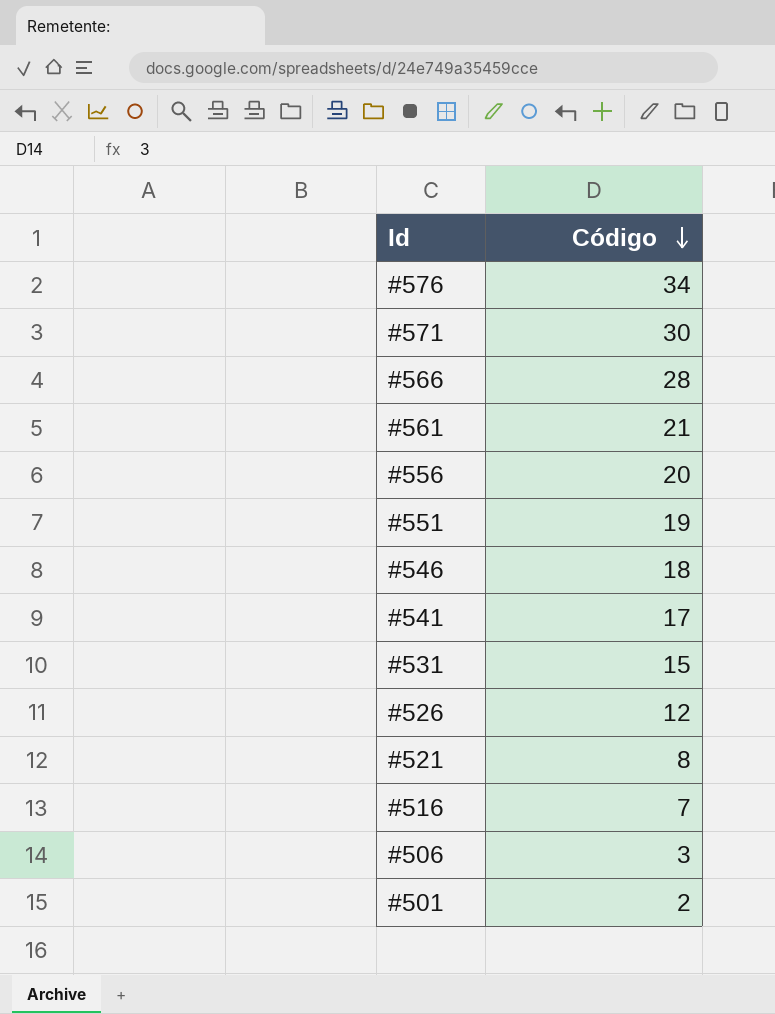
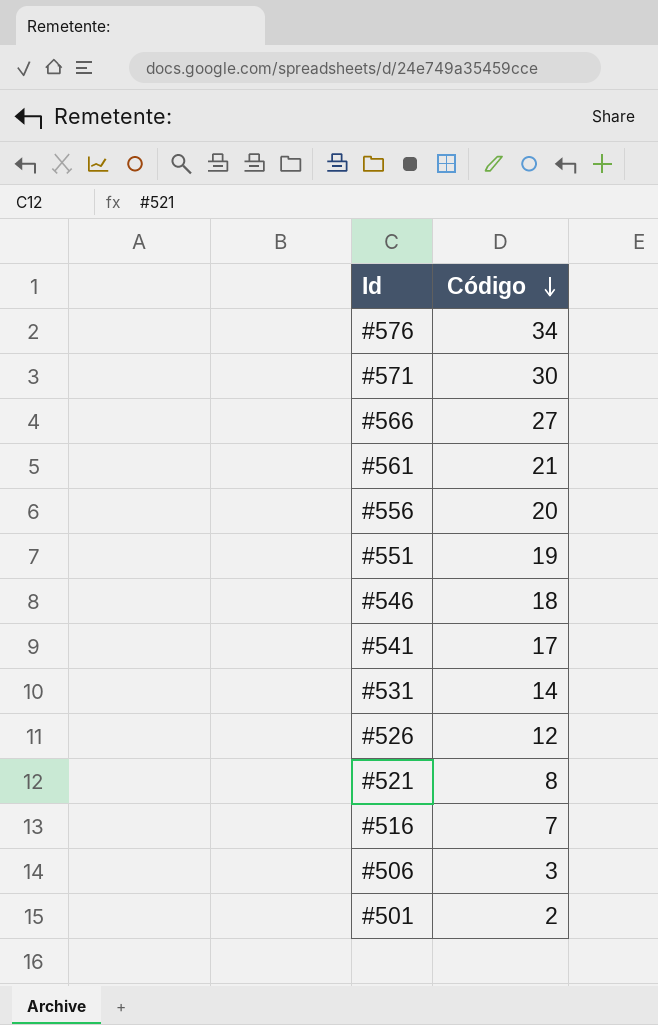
#566 | Código: 28 -> 27
#531 | Código: 15 -> 14

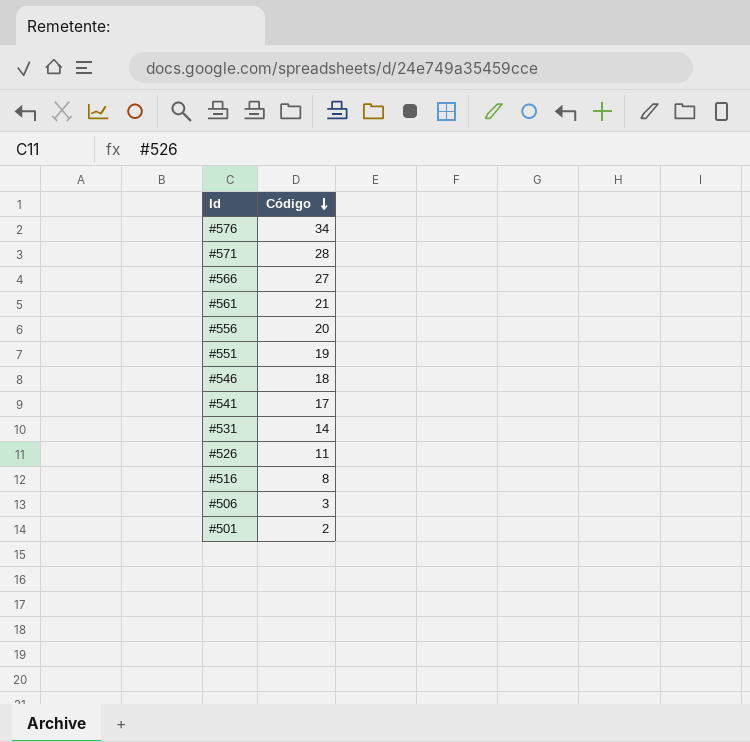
row #521: 8 -> none
#571 | Código: 30 -> 28
#526 | Código: 12 -> 11
#516 | Código: 7 -> 8

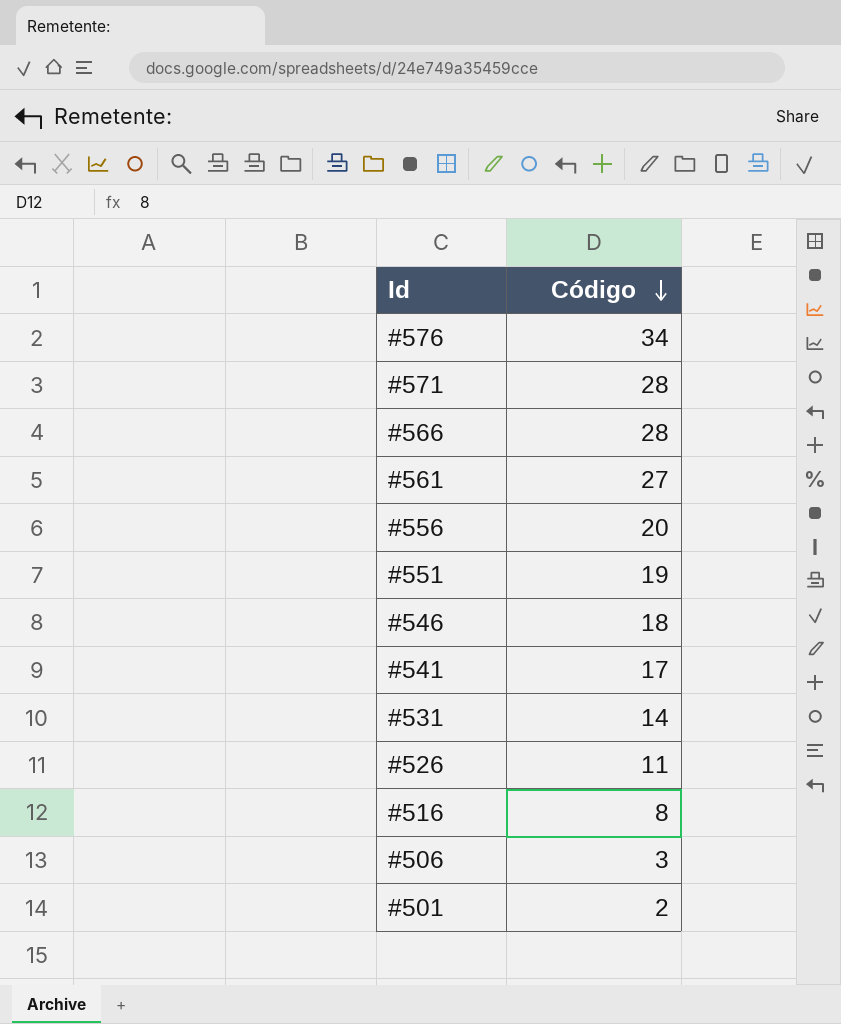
#566 | Código: 27 -> 28
#561 | Código: 21 -> 27

